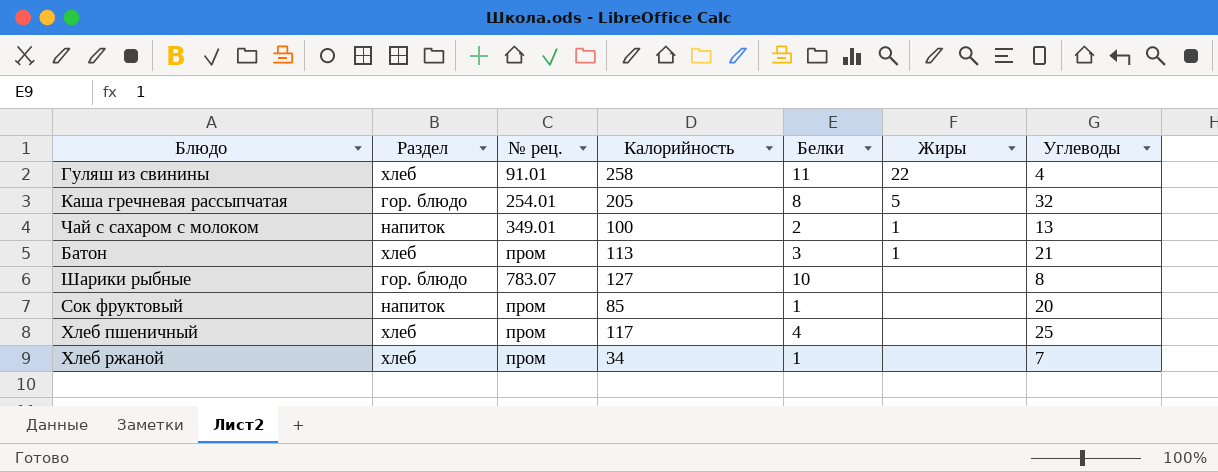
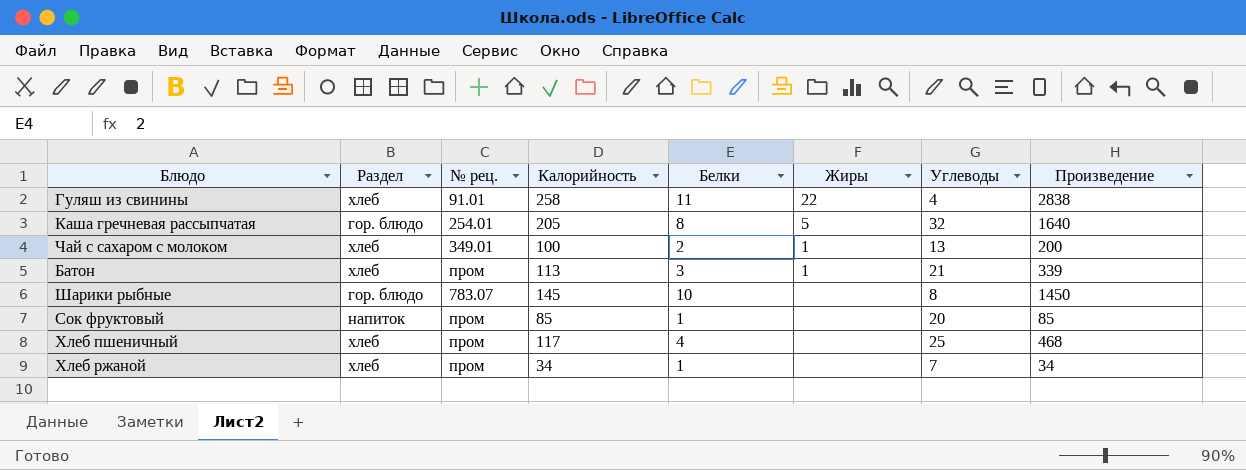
column Произведение | formula: none -> [Калорийность] * [Белки]
Чай с сахаром с молоком | Раздел: напиток -> хлеб
Шарики рыбные | Калорийность: 127 -> 145

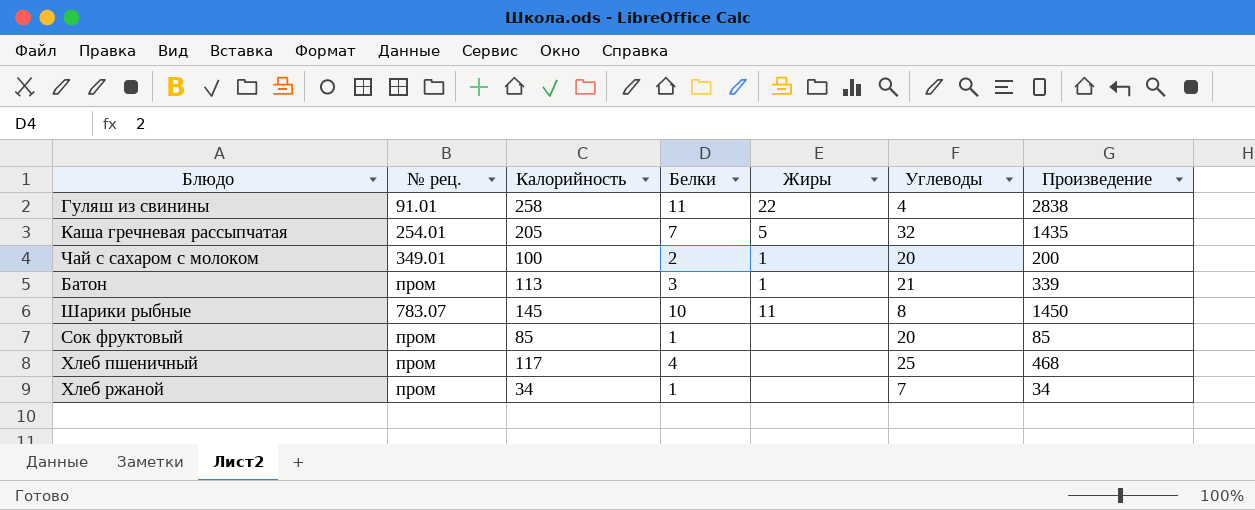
column Раздел | position: 2 -> none
Каша гречневая рассыпчатая | Белки: 8 -> 7
Каша гречневая рассыпчатая | Произведение: 1640 -> 1435
Чай с сахаром с молоком | Углеводы: 13 -> 20
Шарики рыбные | Жиры: none -> 11

